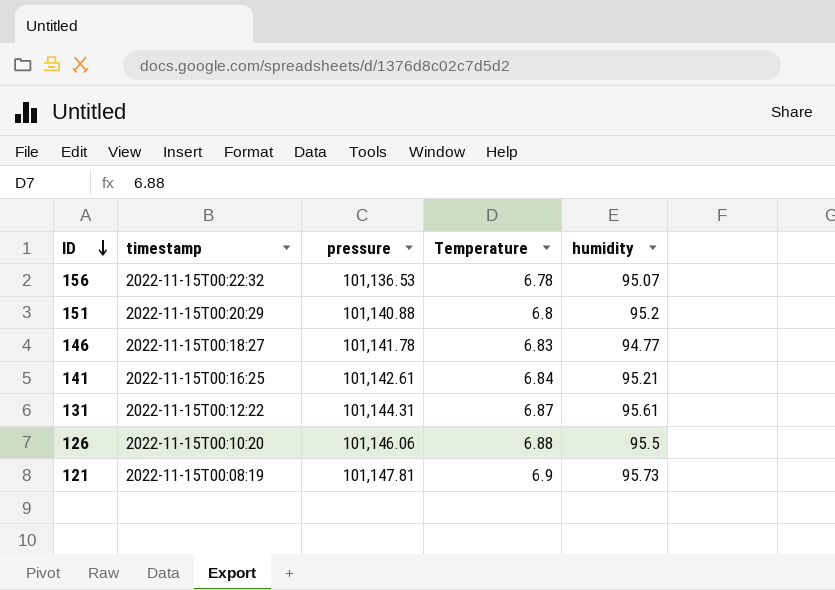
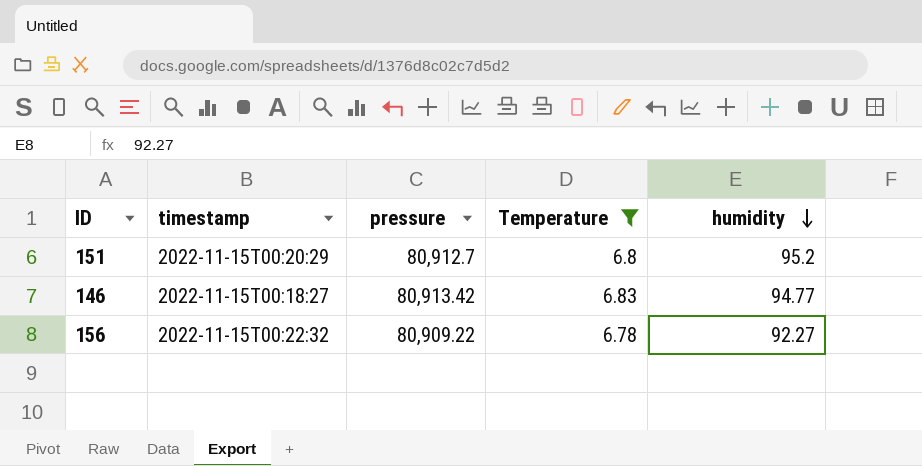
filter: none -> Temperature <= 6.83
row order: ID descending -> humidity descending
151 | pressure: 101,140.88 -> 80,912.7
146 | pressure: 101,141.78 -> 80,913.42
156 | pressure: 101,136.53 -> 80,909.22
156 | humidity: 95.07 -> 92.27

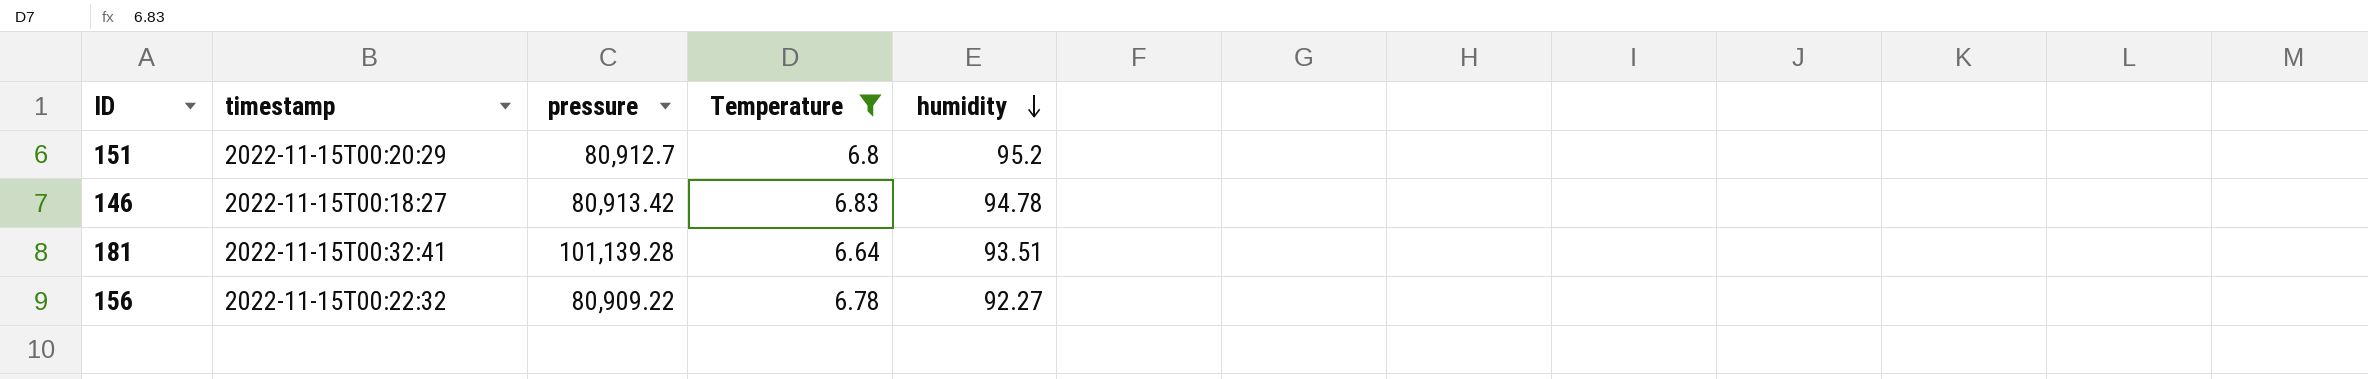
146 | humidity: 94.77 -> 94.78
row 181: none -> 2022-11-15T00:32:41 | 101,139.28 | 6.64 | 93.51

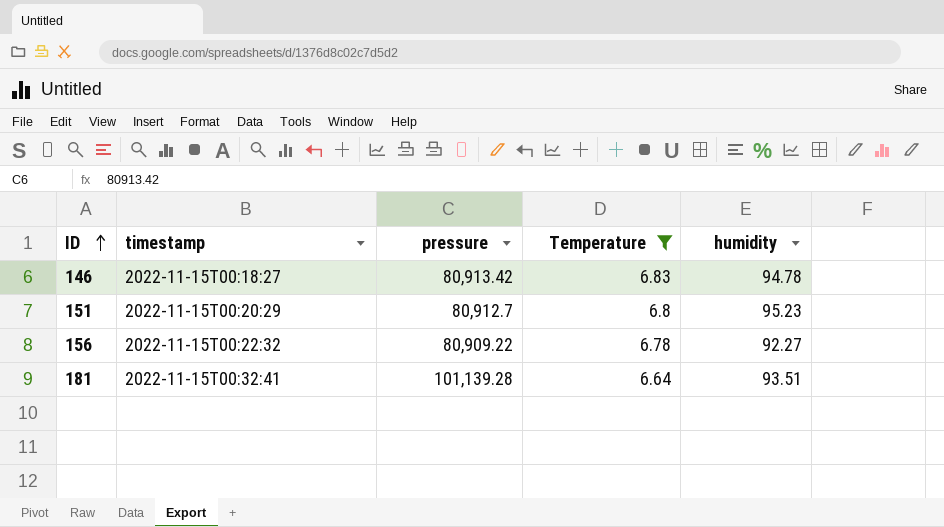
row order: humidity descending -> ID ascending
151 | humidity: 95.2 -> 95.23

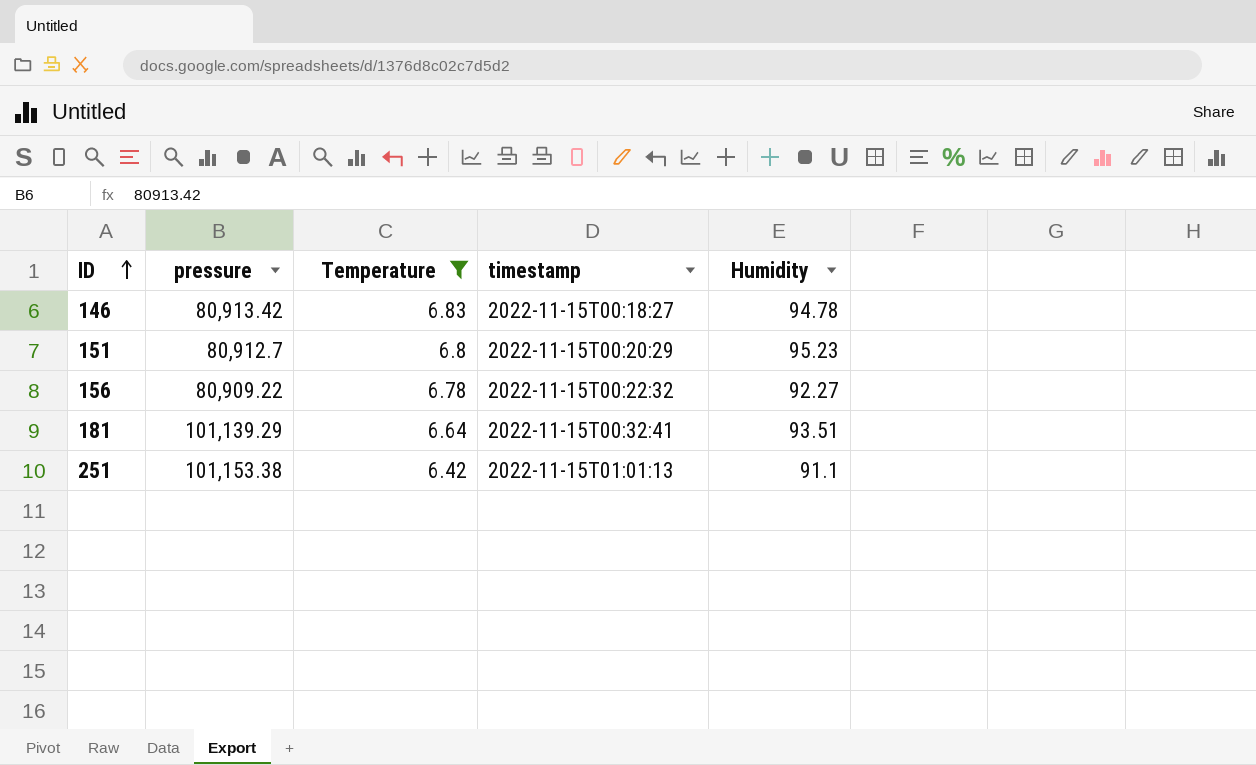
column timestamp | position: 2 -> 4
column name: humidity -> Humidity
181 | pressure: 101,139.28 -> 101,139.29
row 251: none -> 101,153.38 | 6.42 | 2022-11-15T01:01:13 | 91.1

